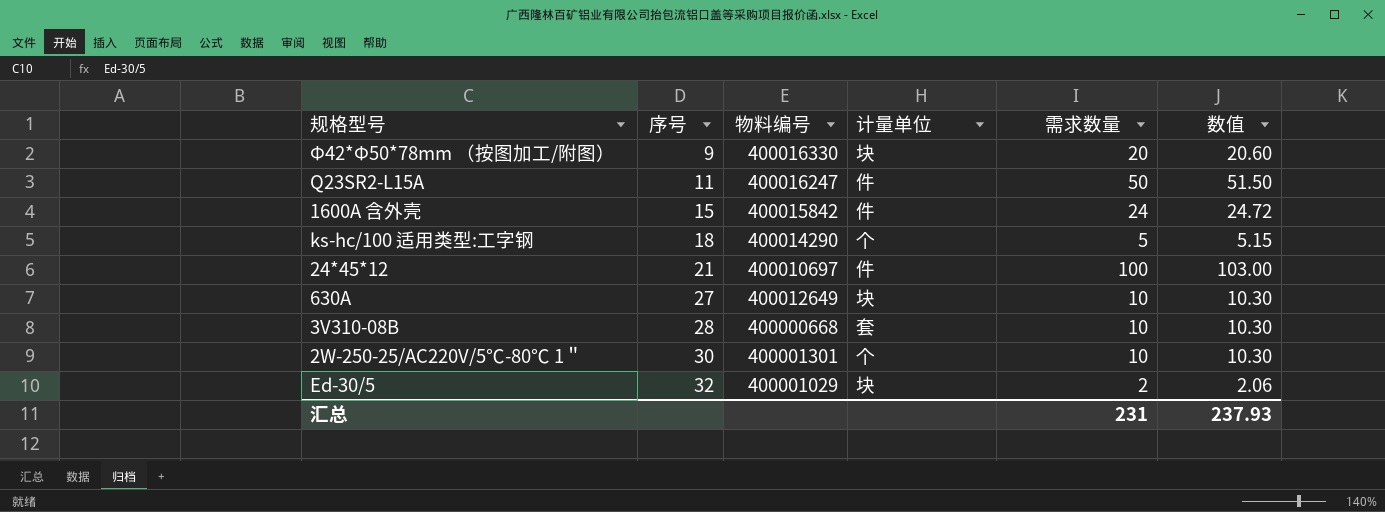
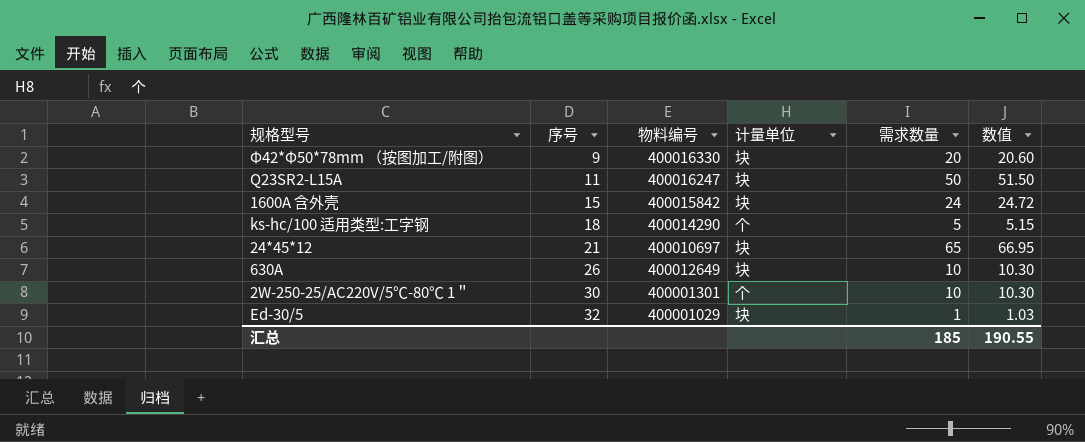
row 3V310-08B: 28 | 400000668 | 套 | 10 | 10.30 -> none
Q23SR2-L15A | 计量单位: 件 -> 块
1600A 含外壳 | 计量单位: 件 -> 块
24*45*12 | 计量单位: 件 -> 块
24*45*12 | 需求数量: 100 -> 65
24*45*12 | 数值: 103.00 -> 66.95
630A | 序号: 27 -> 26
Ed-30/5 | 需求数量: 2 -> 1
Ed-30/5 | 数值: 2.06 -> 1.03
汇总 | 需求数量: 231 -> 185
汇总 | 数值: 237.93 -> 190.55

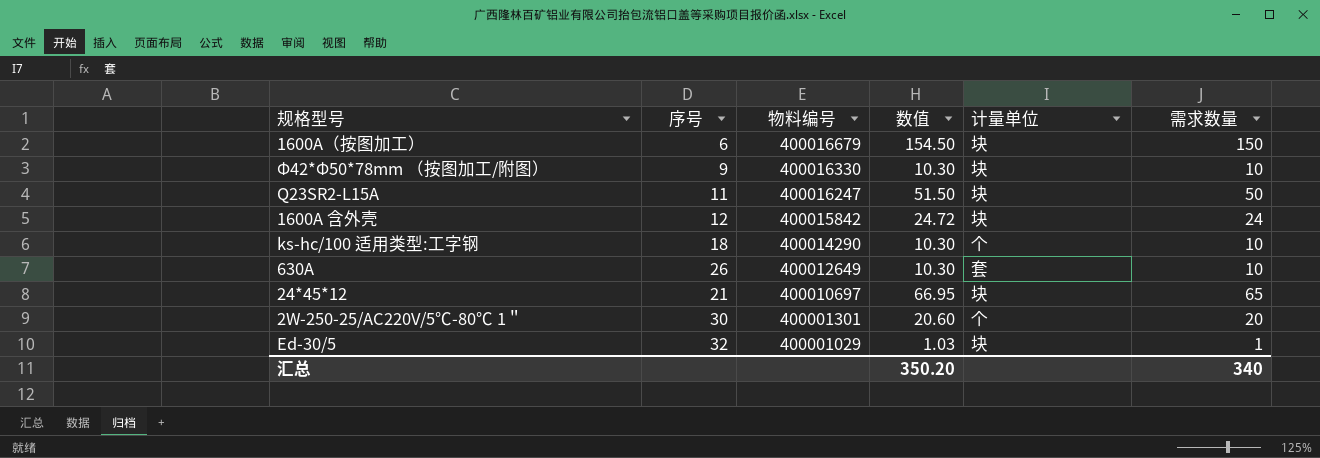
row order: 序号 ascending -> 物料编号 descending
column 数值 | position: 6 -> 4
row 1600A（按图加工）: none -> 6 | 400016679 | 154.50 | 块 | 150
Φ42*Φ50*78mm （按图加工/附图） | 数值: 20.60 -> 10.30
Φ42*Φ50*78mm （按图加工/附图） | 需求数量: 20 -> 10
1600A 含外壳 | 序号: 15 -> 12
ks-hc/100 适用类型:工字钢 | 数值: 5.15 -> 10.30
ks-hc/100 适用类型:工字钢 | 需求数量: 5 -> 10
630A | 计量单位: 块 -> 套
2W-250-25/AC220V/5℃-80℃ 1＂ | 数值: 10.30 -> 20.60
2W-250-25/AC220V/5℃-80℃ 1＂ | 需求数量: 10 -> 20
汇总 | 数值: 190.55 -> 350.20
汇总 | 需求数量: 185 -> 340

